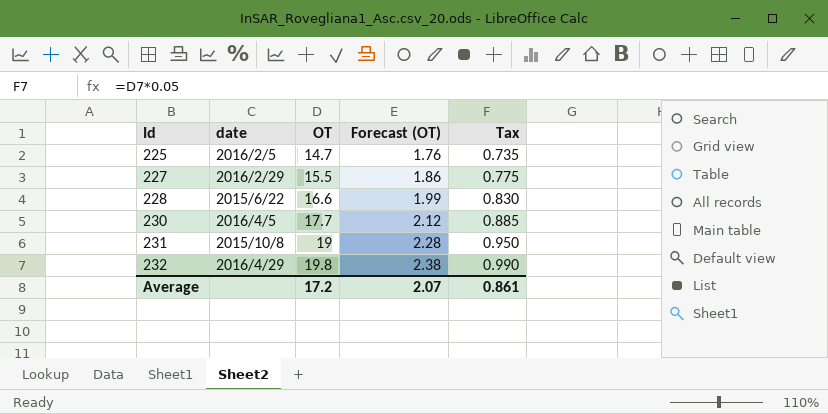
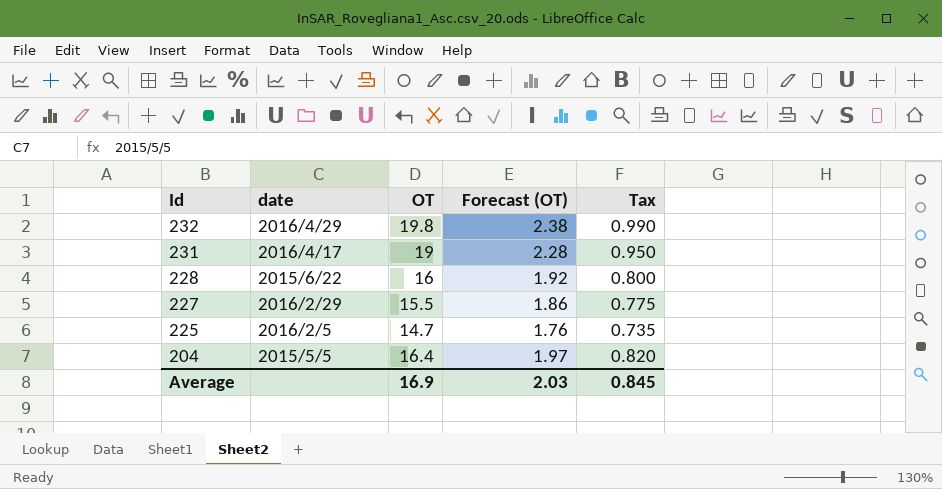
row order: Id ascending -> Id descending
row 230: 2016/4/5 | 17.7 | 2.12 | 0.885 -> none
231 | date: 2015/10/8 -> 2016/4/17
228 | OT: 16.6 -> 16
228 | Forecast (OT): 1.99 -> 1.92
228 | Tax: 0.830 -> 0.800
row 204: none -> 2015/5/5 | 16.4 | 1.97 | 0.820
Average | OT: 17.2 -> 16.9
Average | Forecast (OT): 2.07 -> 2.03
Average | Tax: 0.861 -> 0.845

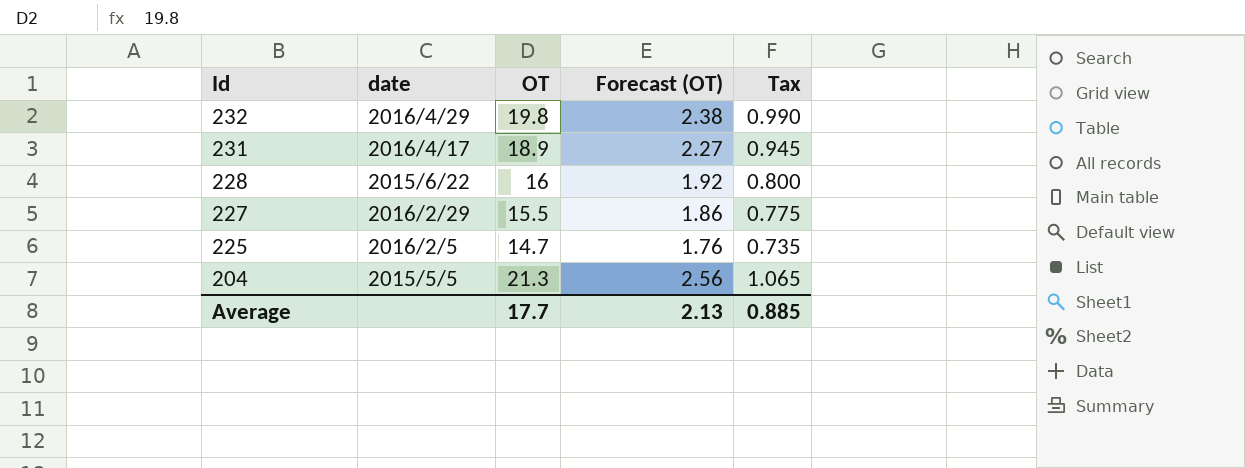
231 | OT: 19 -> 18.9
231 | Forecast (OT): 2.28 -> 2.27
231 | Tax: 0.950 -> 0.945
204 | OT: 16.4 -> 21.3
204 | Forecast (OT): 1.97 -> 2.56
204 | Tax: 0.820 -> 1.065
Average | OT: 16.9 -> 17.7
Average | Forecast (OT): 2.03 -> 2.13
Average | Tax: 0.845 -> 0.885

